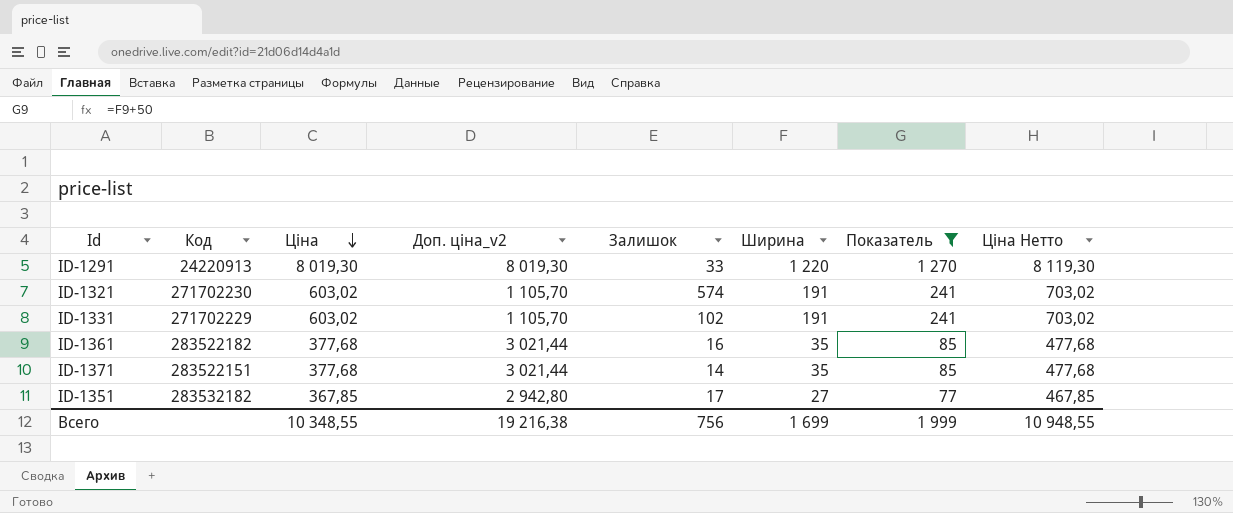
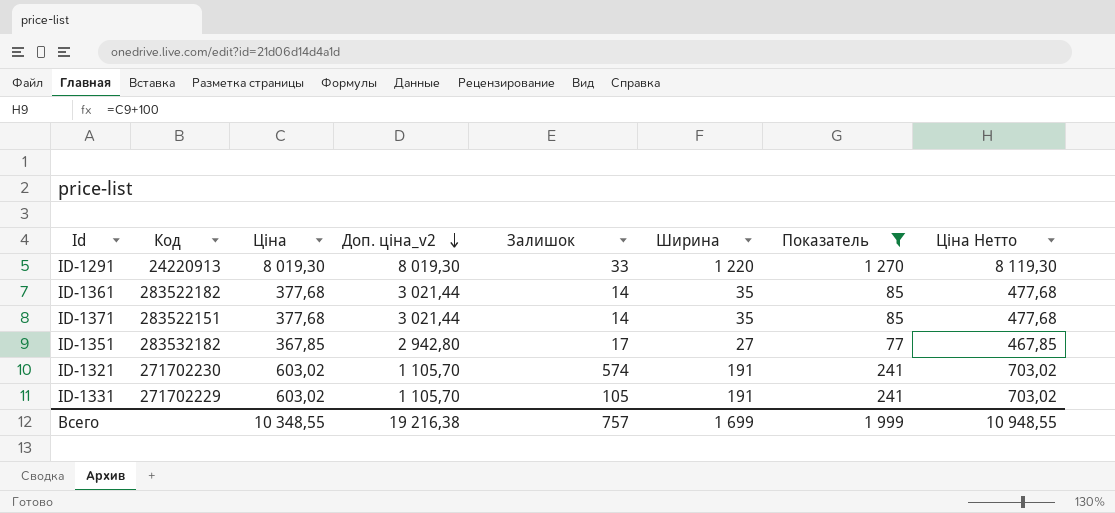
row order: Ціна descending -> Доп. ціна_v2 descending
ID-1361 | Залишок: 16 -> 14
ID-1331 | Залишок: 102 -> 105
Всего | Залишок: 756 -> 757

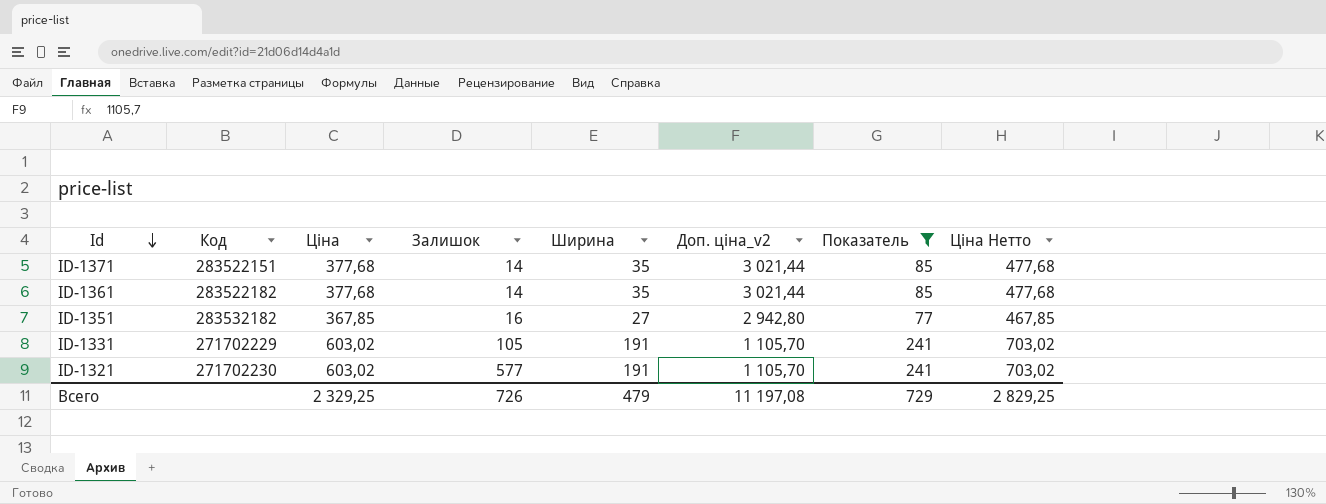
row order: Доп. ціна_v2 descending -> Id descending
column Доп. ціна_v2 | position: 4 -> 6
row ID-1291: 24220913 | 8 019,30 | 8 019,30 | 33 | 1 220 | 1 270 | 8 119,30 -> none
ID-1351 | Залишок: 17 -> 16
ID-1321 | Залишок: 574 -> 577
Всего | Ціна: 10 348,55 -> 2 329,25
Всего | Залишок: 757 -> 726
Всего | Ширина: 1 699 -> 479
Всего | Доп. ціна_v2: 19 216,38 -> 11 197,08
Всего | Показатель: 1 999 -> 729
Всего | Ціна Нетто: 10 948,55 -> 2 829,25

